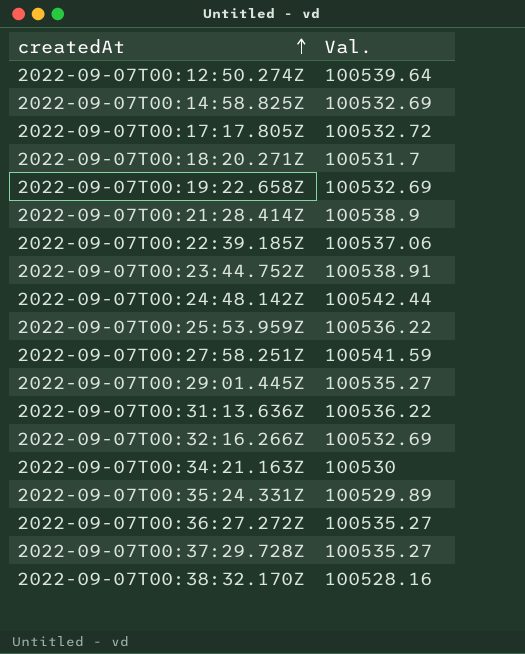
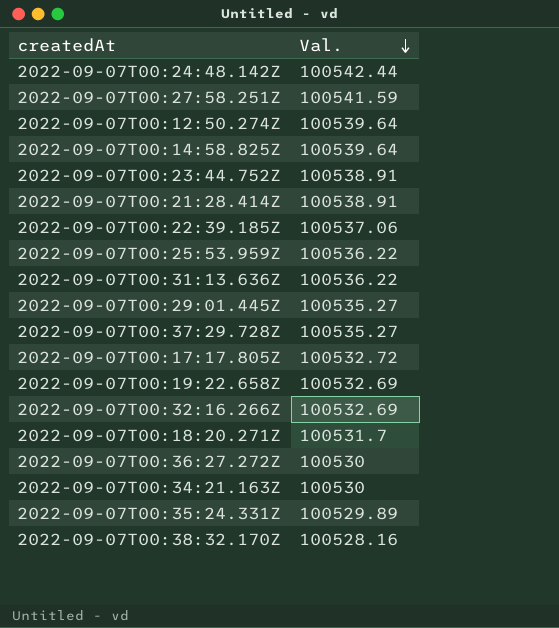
row order: createdAt ascending -> Val. descending
2022-09-07T00:14:58.825Z | Val.: 100532.69 -> 100539.64
2022-09-07T00:21:28.414Z | Val.: 100538.9 -> 100538.91
2022-09-07T00:36:27.272Z | Val.: 100535.27 -> 100530

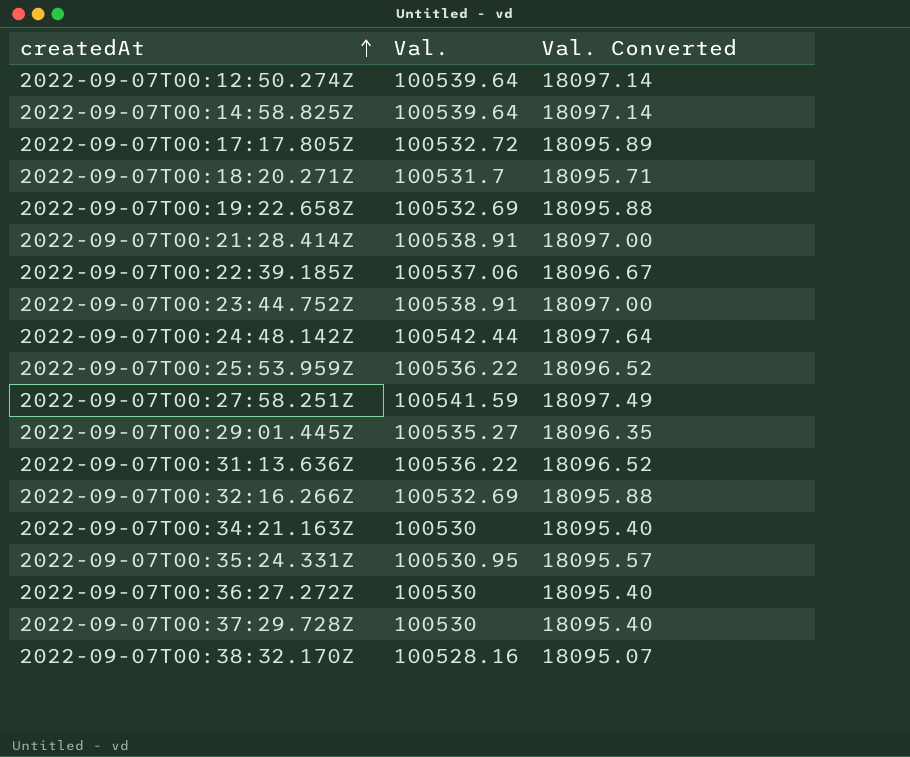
row order: Val. descending -> createdAt ascending
column Val. Converted | formula: none -> [Val.] * 0.18
2022-09-07T00:35:24.331Z | Val.: 100529.89 -> 100530.95
2022-09-07T00:37:29.728Z | Val.: 100535.27 -> 100530

